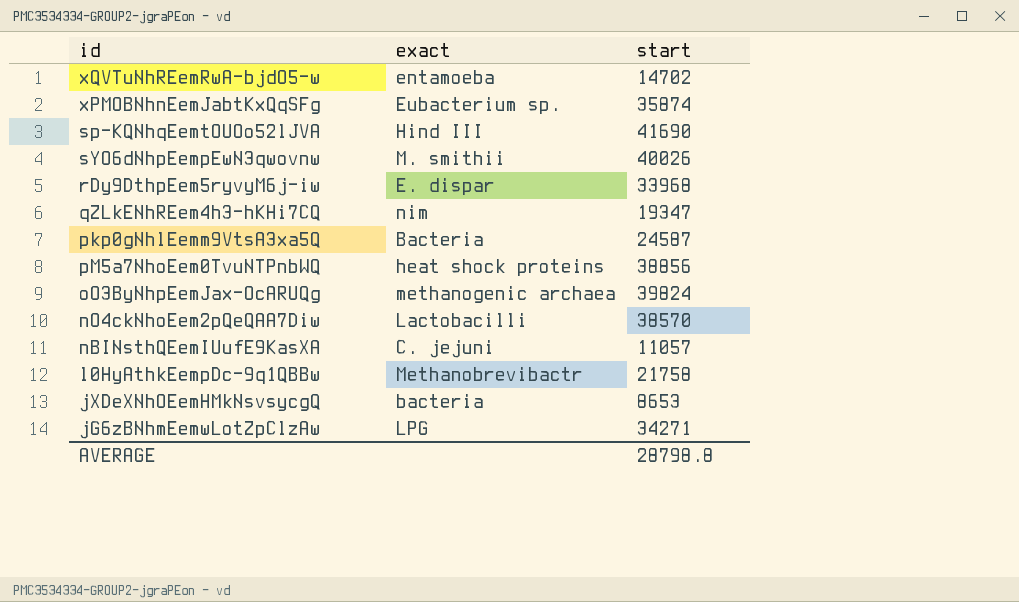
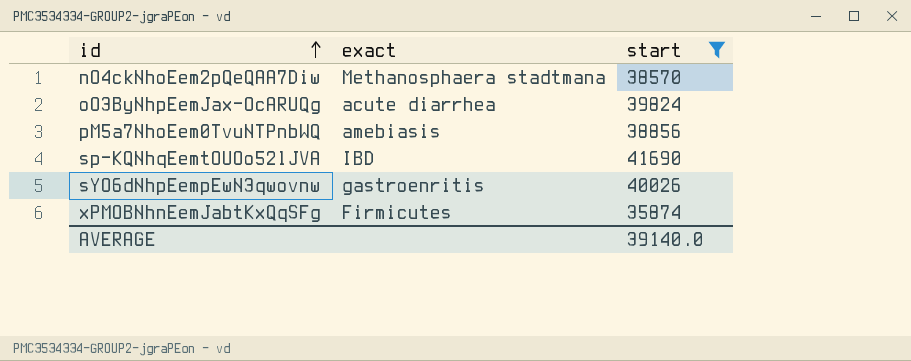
filter: none -> start >= 35874
row order: none -> id ascending
nO4ckNhoEem2pQeQAA7Diw | exact: Lactobacilli -> Methanosphaera stadtmana
oO3ByNhpEemJax-OcARUQg | exact: methanogenic archaea -> acute diarrhea
pM5a7NhoEem0TvuNTPnbWQ | exact: heat shock proteins -> amebiasis
sp-KQNhqEemtOUOo52lJVA | exact: Hind III -> IBD
sYO6dNhpEempEwN3qwovnw | exact: M. smithii -> gastroenritis
xPMOBNhnEemJabtKxQqSFg | exact: Eubacterium sp. -> Firmicutes
AVERAGE | start: 28798.8 -> 39140.0

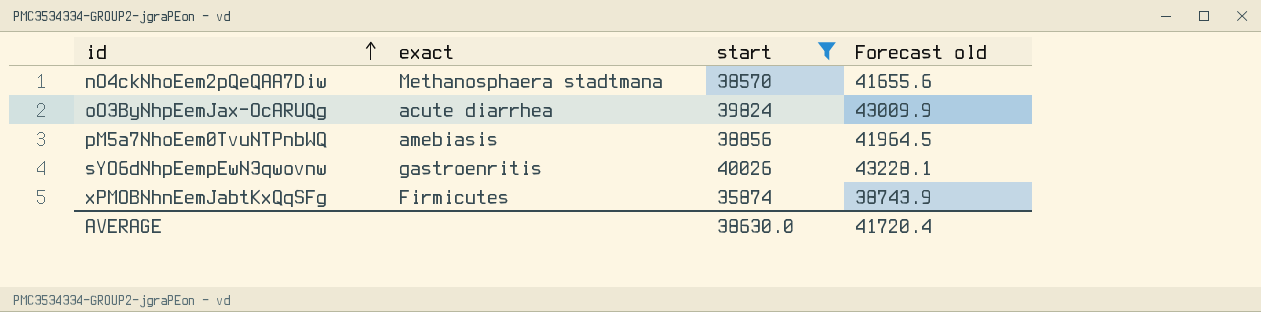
column Forecast old | formula: none -> [start] * 1.08
row sp-KQNhqEemtOUOo52lJVA: IBD | 41690 -> none
AVERAGE | start: 39140.0 -> 38630.0

